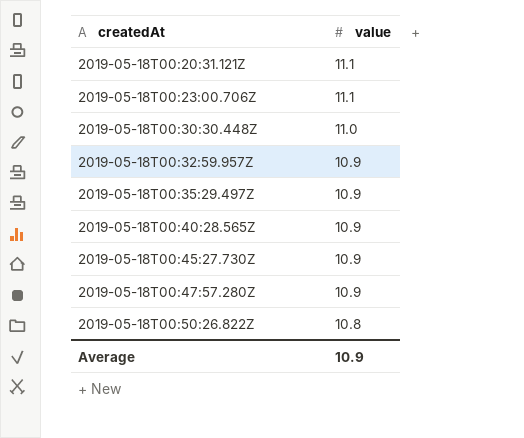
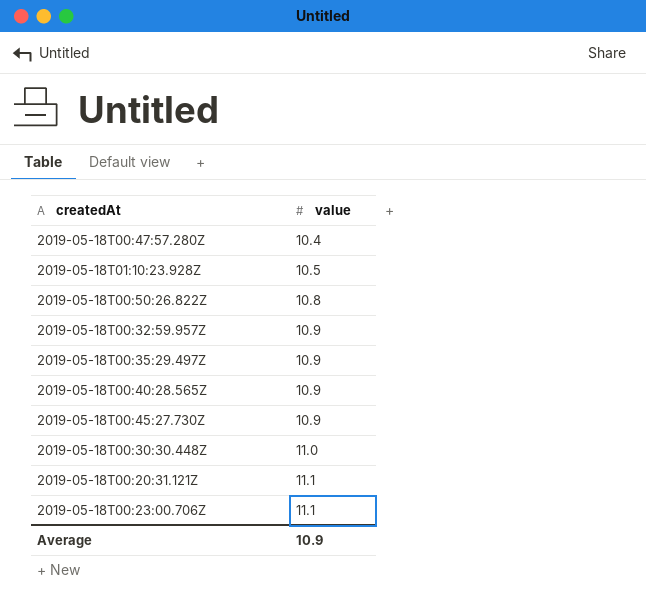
row order: createdAt ascending -> value ascending
2019-05-18T00:47:57.280Z | value: 10.9 -> 10.4
row 2019-05-18T01:10:23.928Z: none -> 10.5

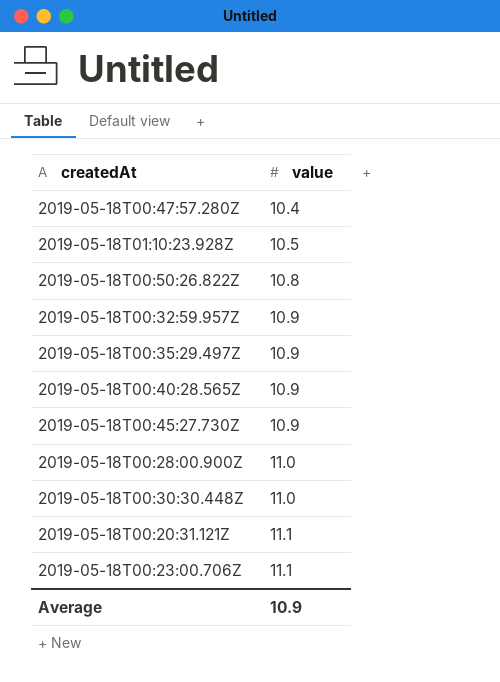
row 2019-05-18T00:28:00.900Z: none -> 11.0

